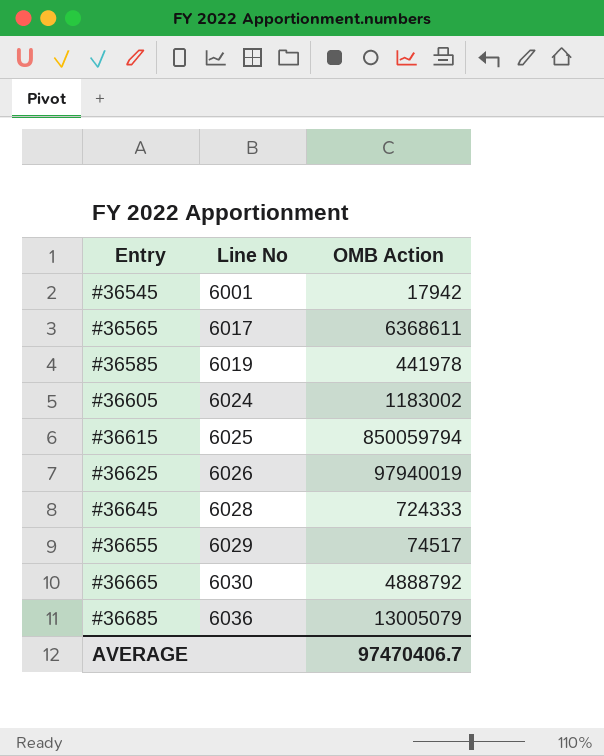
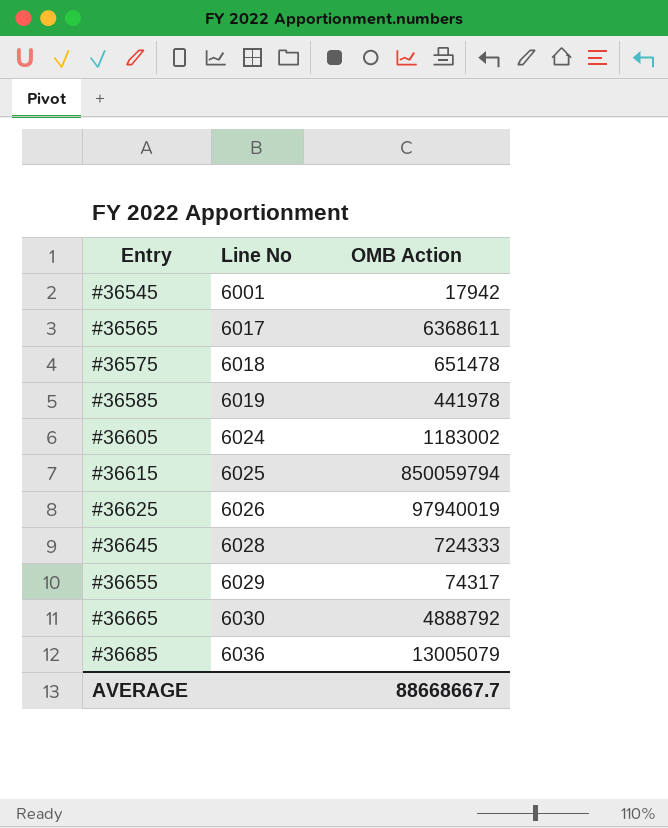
row #36575: none -> 6018 | 651478
#36655 | OMB Action: 74517 -> 74317
AVERAGE | OMB Action: 97470406.7 -> 88668667.7

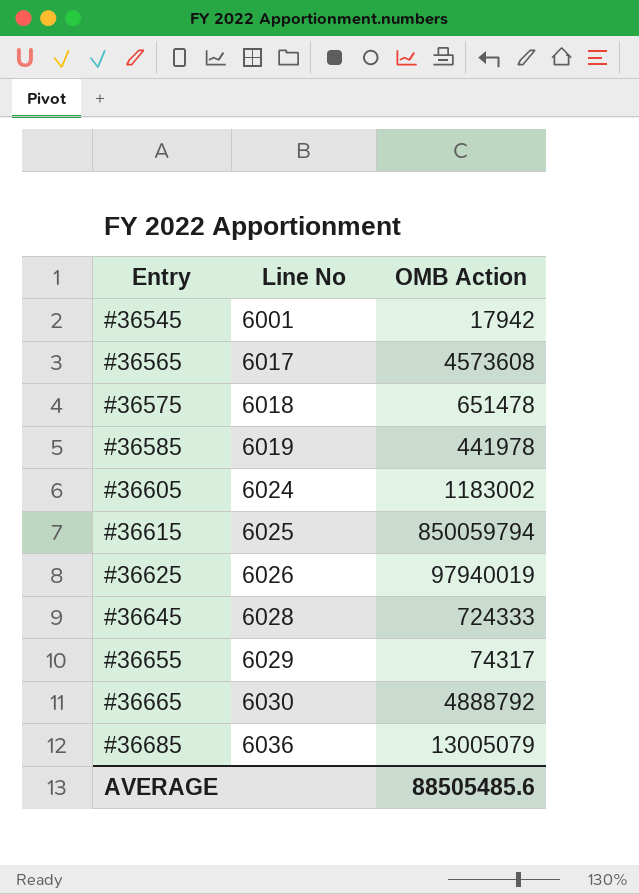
#36565 | OMB Action: 6368611 -> 4573608
AVERAGE | OMB Action: 88668667.7 -> 88505485.6

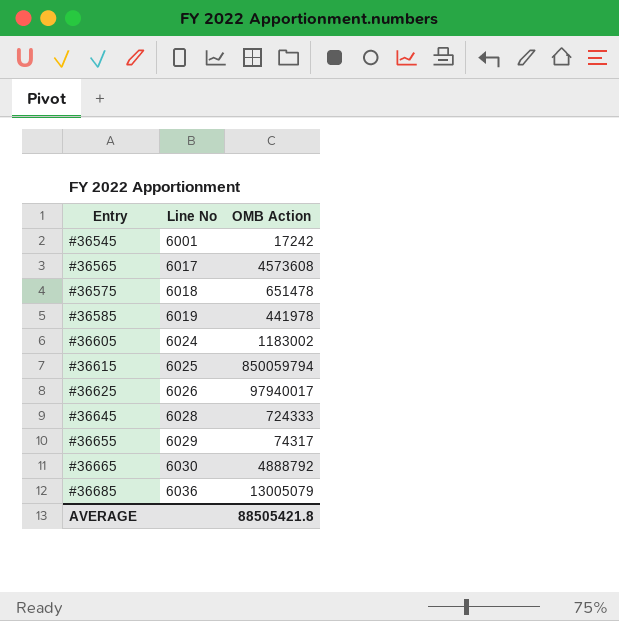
#36545 | OMB Action: 17942 -> 17242
#36625 | OMB Action: 97940019 -> 97940017
AVERAGE | OMB Action: 88505485.6 -> 88505421.8

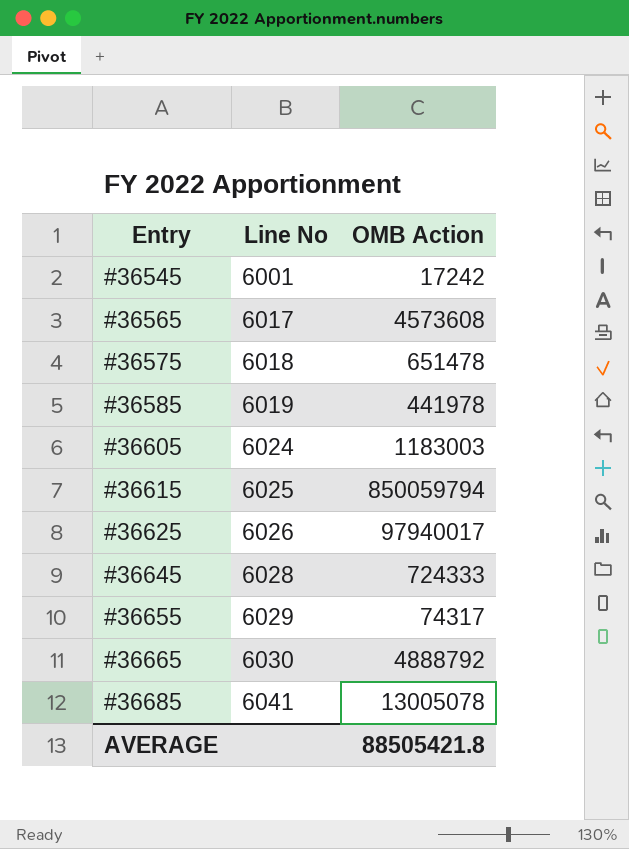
#36605 | OMB Action: 1183002 -> 1183003
#36685 | Line No: 6036 -> 6041
#36685 | OMB Action: 13005079 -> 13005078

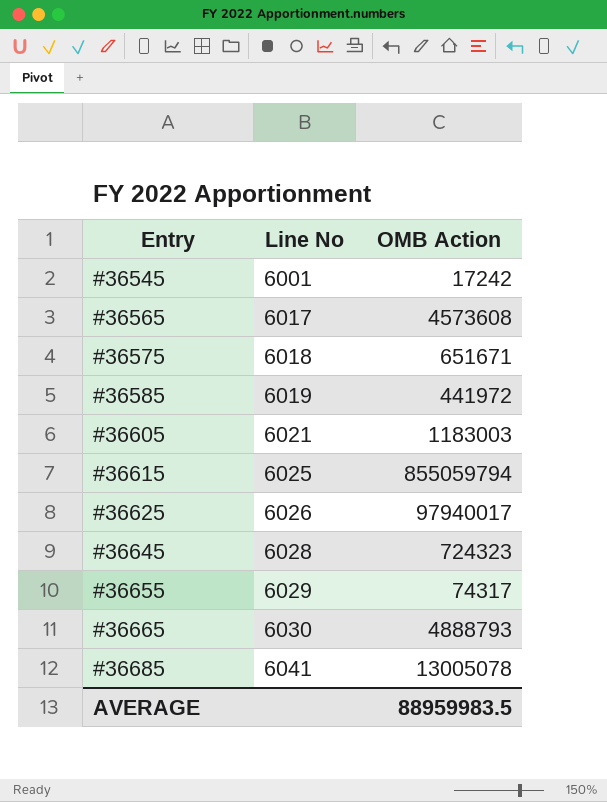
#36575 | OMB Action: 651478 -> 651671
#36585 | OMB Action: 441978 -> 441972
#36605 | Line No: 6024 -> 6021
#36615 | OMB Action: 850059794 -> 855059794
#36645 | OMB Action: 724333 -> 724323
#36665 | OMB Action: 4888792 -> 4888793
AVERAGE | OMB Action: 88505421.8 -> 88959983.5

